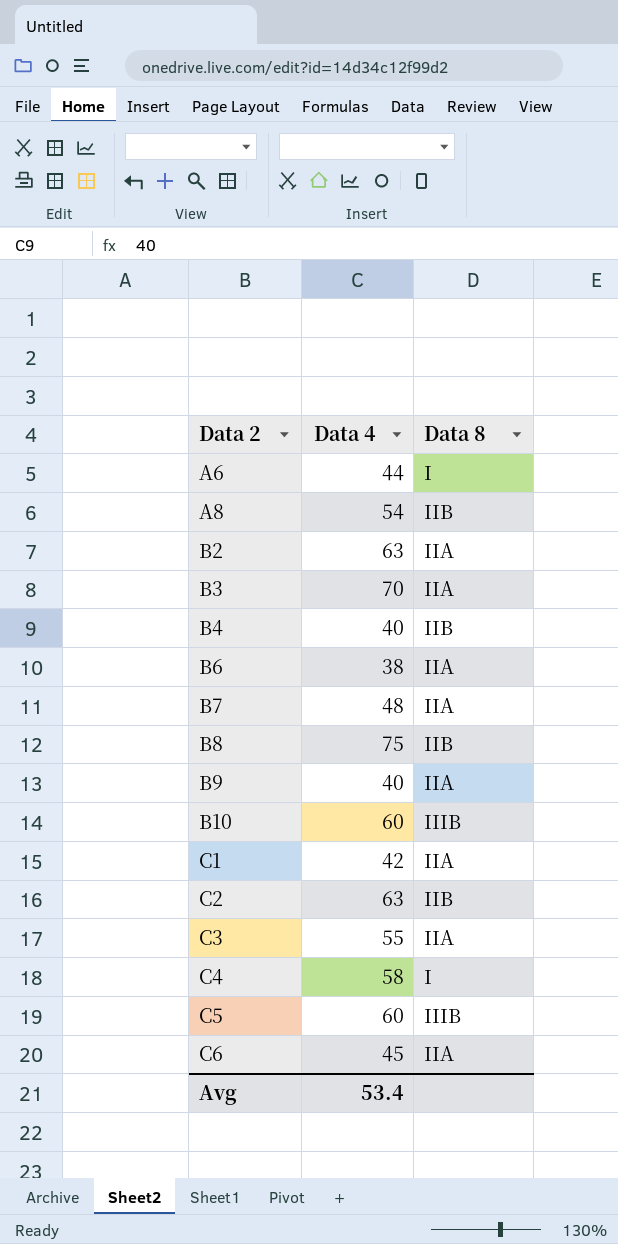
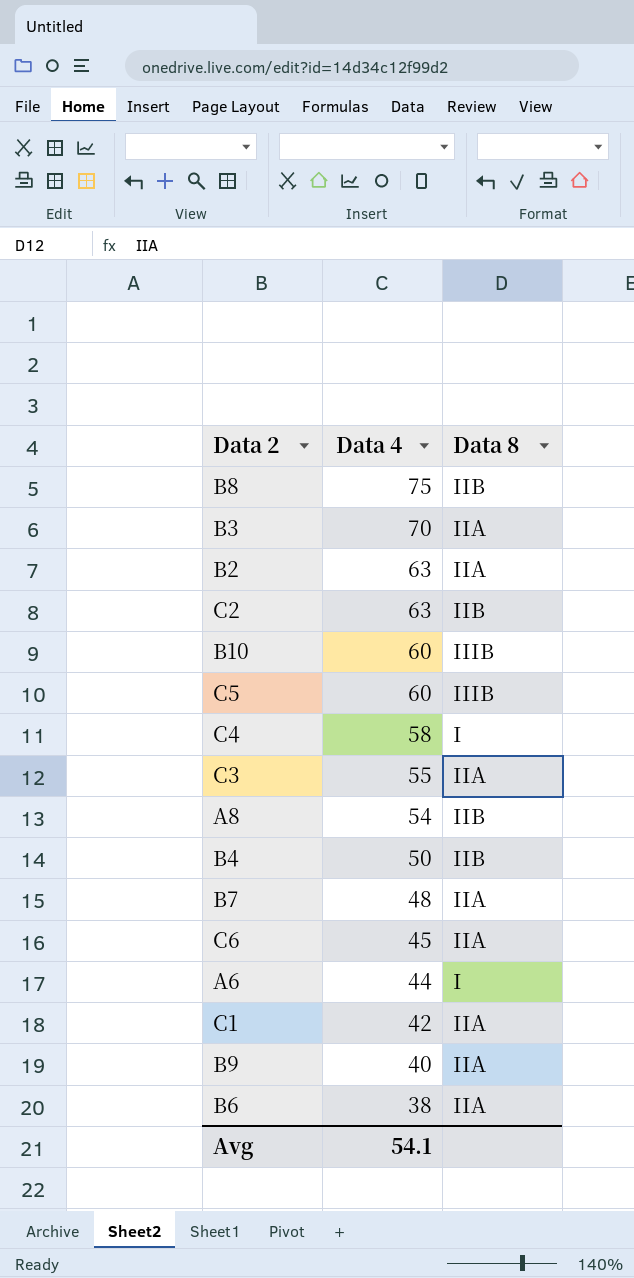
row order: Data 2 ascending -> Data 4 descending
B4 | Data 4: 40 -> 50
Avg | Data 4: 53.4 -> 54.1

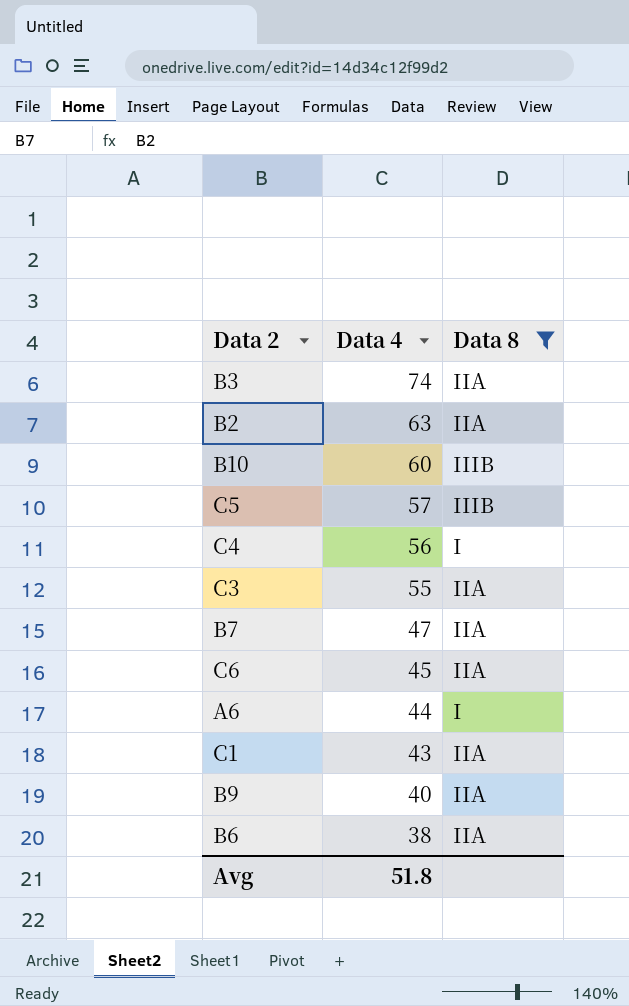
filter: none -> Data 8 != IIB
B3 | Data 4: 70 -> 74
C5 | Data 4: 60 -> 57
C4 | Data 4: 58 -> 56
B7 | Data 4: 48 -> 47
C1 | Data 4: 42 -> 43
Avg | Data 4: 54.1 -> 51.8

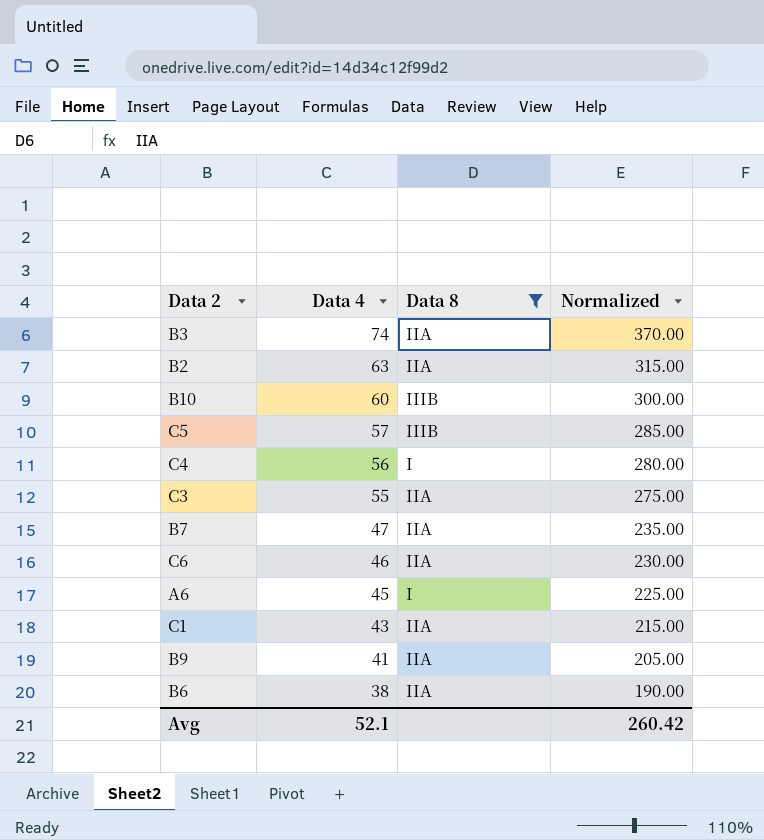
column Normalized | formula: none -> [Data 4] * 5
C6 | Data 4: 45 -> 46
A6 | Data 4: 44 -> 45
B9 | Data 4: 40 -> 41
Avg | Data 4: 51.8 -> 52.1

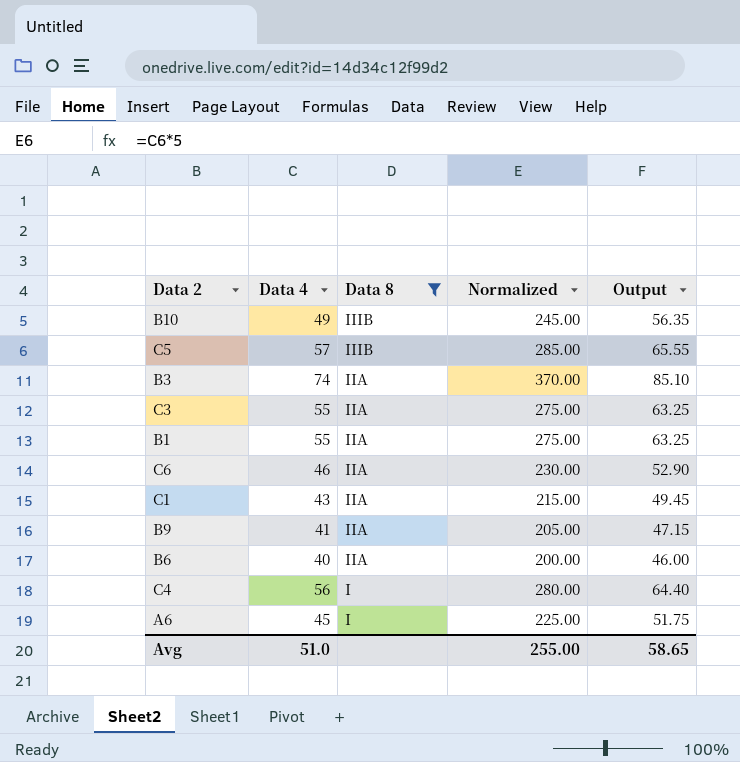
row order: Data 4 descending -> Data 8 descending
column Output | formula: none -> [Data 4] * 1.15
row B2: 63 | IIA | 315.00 -> none
row B7: 47 | IIA | 235.00 -> none
B10 | Data 4: 60 -> 49
B10 | Normalized: 300.00 -> 245.00
row B1: none -> 55 | IIA | 275.00 | 63.25
B6 | Data 4: 38 -> 40
B6 | Normalized: 190.00 -> 200.00
Avg | Data 4: 52.1 -> 51.0
Avg | Normalized: 260.42 -> 255.00

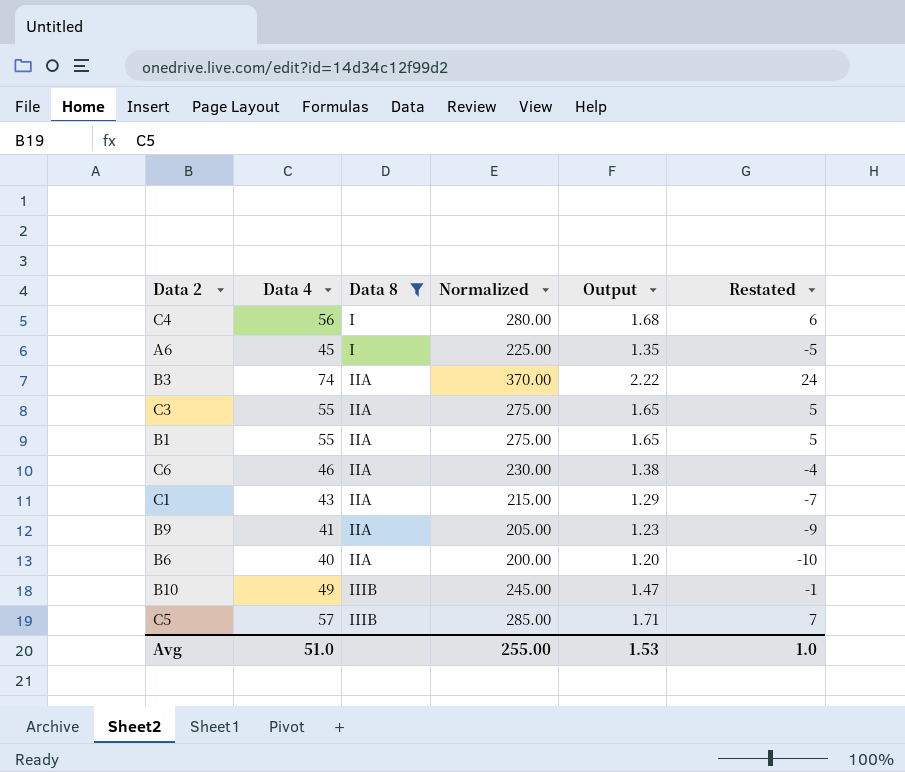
row order: Data 8 descending -> Data 8 ascending
column Output | formula: [Data 4] * 1.15 -> [Data 4] * 0.03
column Restated | formula: none -> [Data 4] - 50
Avg | Output: 58.65 -> 1.53

